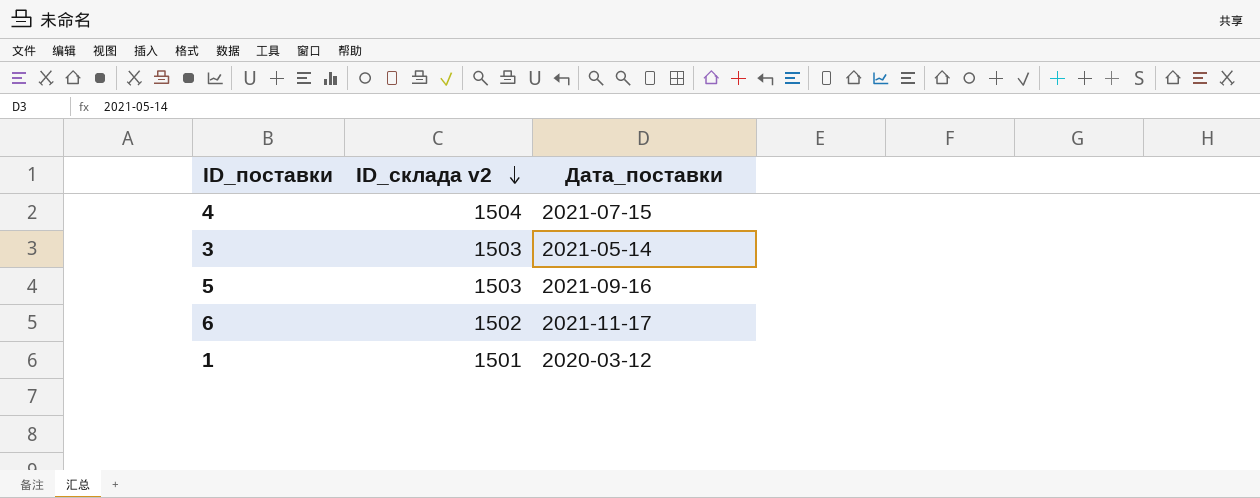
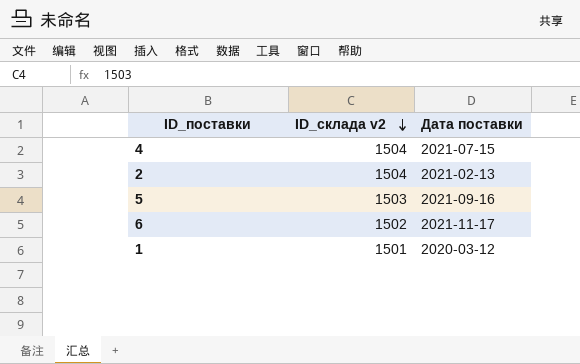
column name: Дата_поставки -> Дата поставки
row 3: 1503 | 2021-05-14 -> none
row 2: none -> 1504 | 2021-02-13

